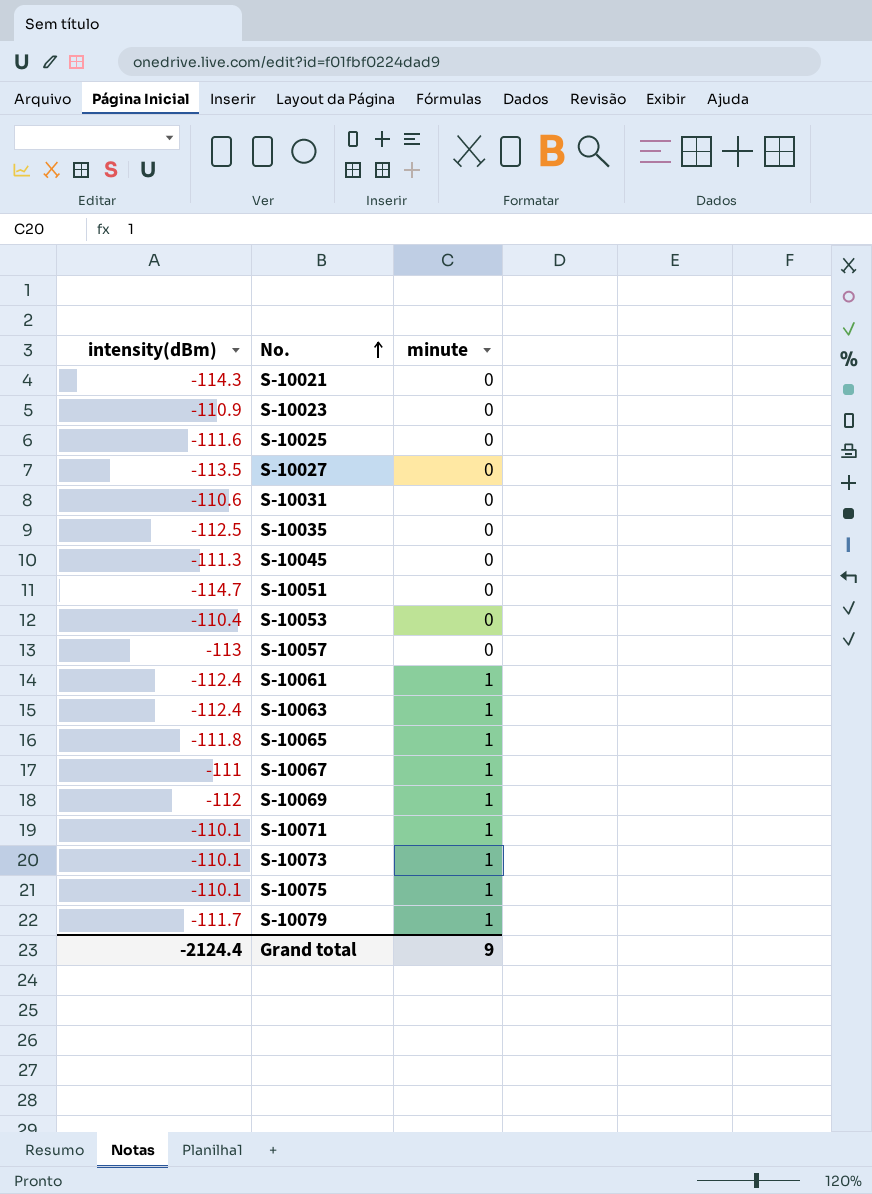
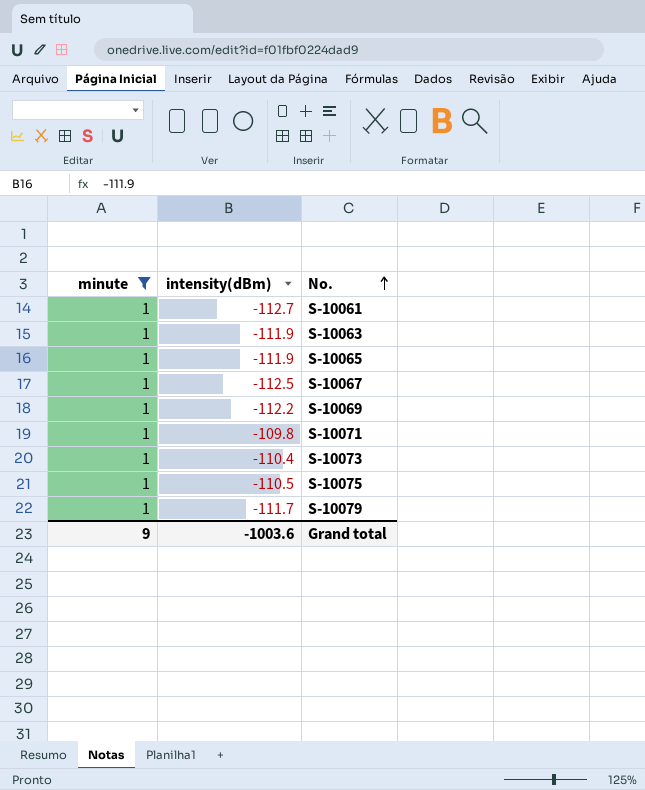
filter: none -> minute = 1
column minute | position: 3 -> 1
S-10061 | intensity(dBm): -112.4 -> -112.7
S-10063 | intensity(dBm): -112.4 -> -111.9
S-10065 | intensity(dBm): -111.8 -> -111.9
S-10067 | intensity(dBm): -111 -> -112.5
S-10069 | intensity(dBm): -112 -> -112.2
S-10071 | intensity(dBm): -110.1 -> -109.8
S-10073 | intensity(dBm): -110.1 -> -110.4
S-10075 | intensity(dBm): -110.1 -> -110.5
Grand total | intensity(dBm): -2124.4 -> -1003.6

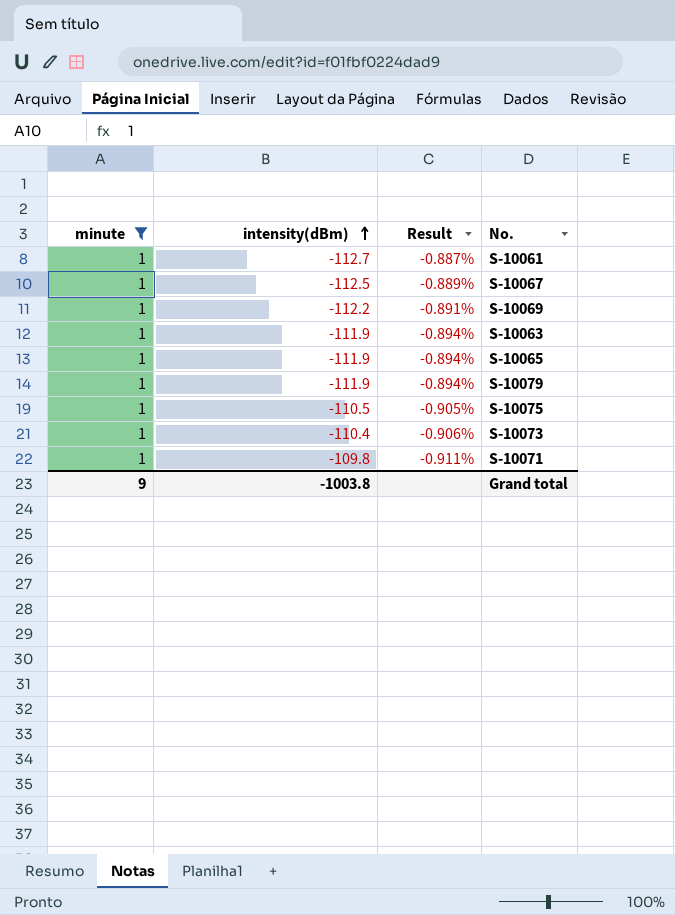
row order: No. ascending -> intensity(dBm) ascending
column Result | formula: none -> [minute] / [intensity(dBm)]
S-10079 | intensity(dBm): -111.7 -> -111.9
Grand total | intensity(dBm): -1003.6 -> -1003.8

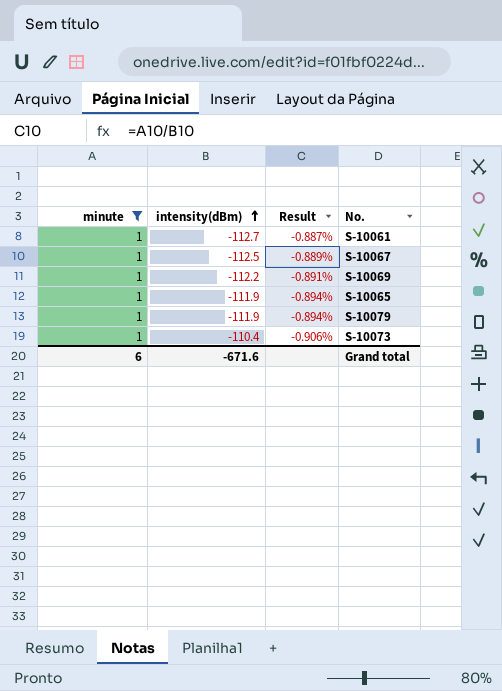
row S-10063: 1 | -111.9 | -0.894% -> none
row S-10075: 1 | -110.5 | -0.905% -> none
row S-10071: 1 | -109.8 | -0.911% -> none
Grand total | minute: 9 -> 6
Grand total | intensity(dBm): -1003.8 -> -671.6

